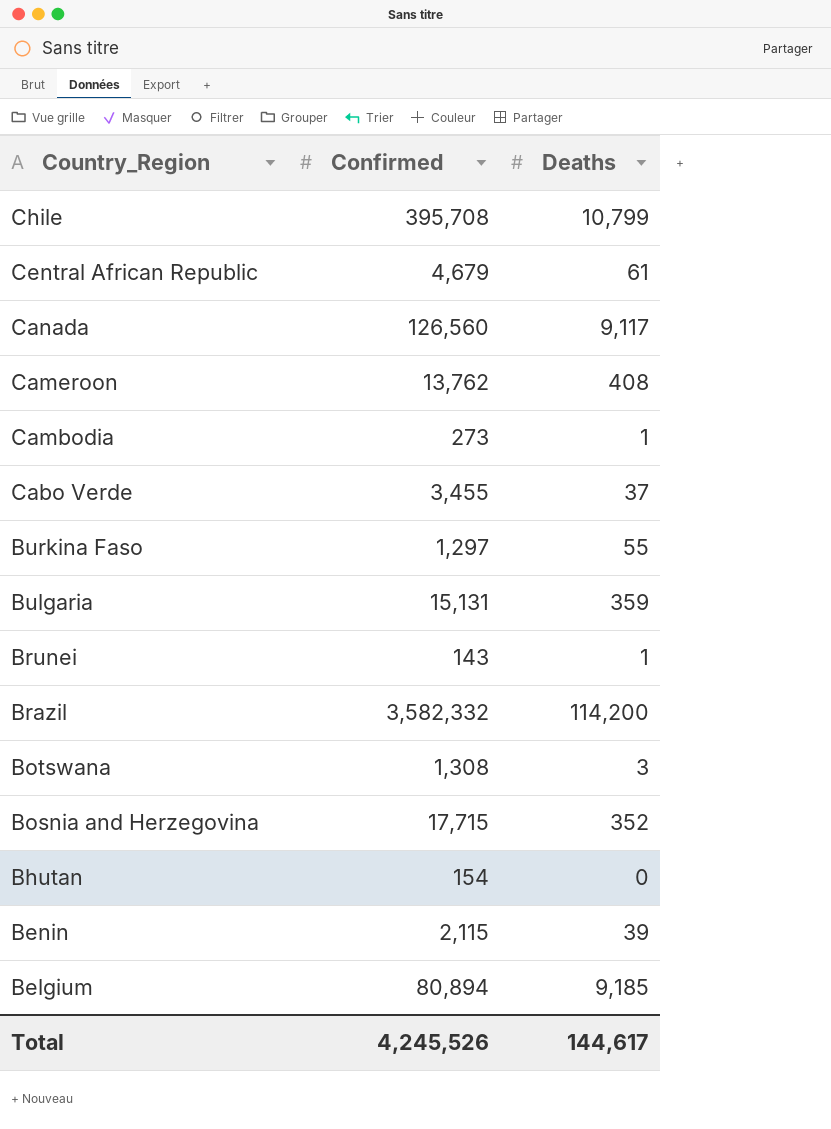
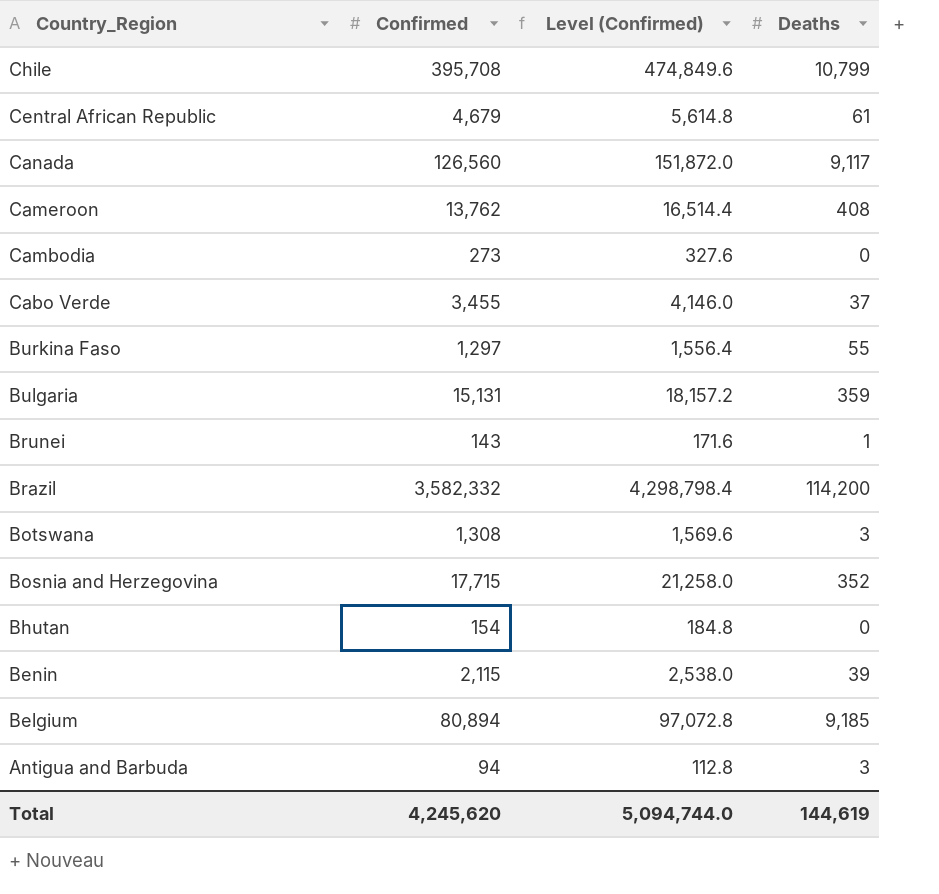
column Level (Confirmed) | formula: none -> [Confirmed] * 1.2
Cambodia | Deaths: 1 -> 0
row Antigua and Barbuda: none -> 94 | 112.8 | 3
Total | Confirmed: 4,245,526 -> 4,245,620
Total | Deaths: 144,617 -> 144,619

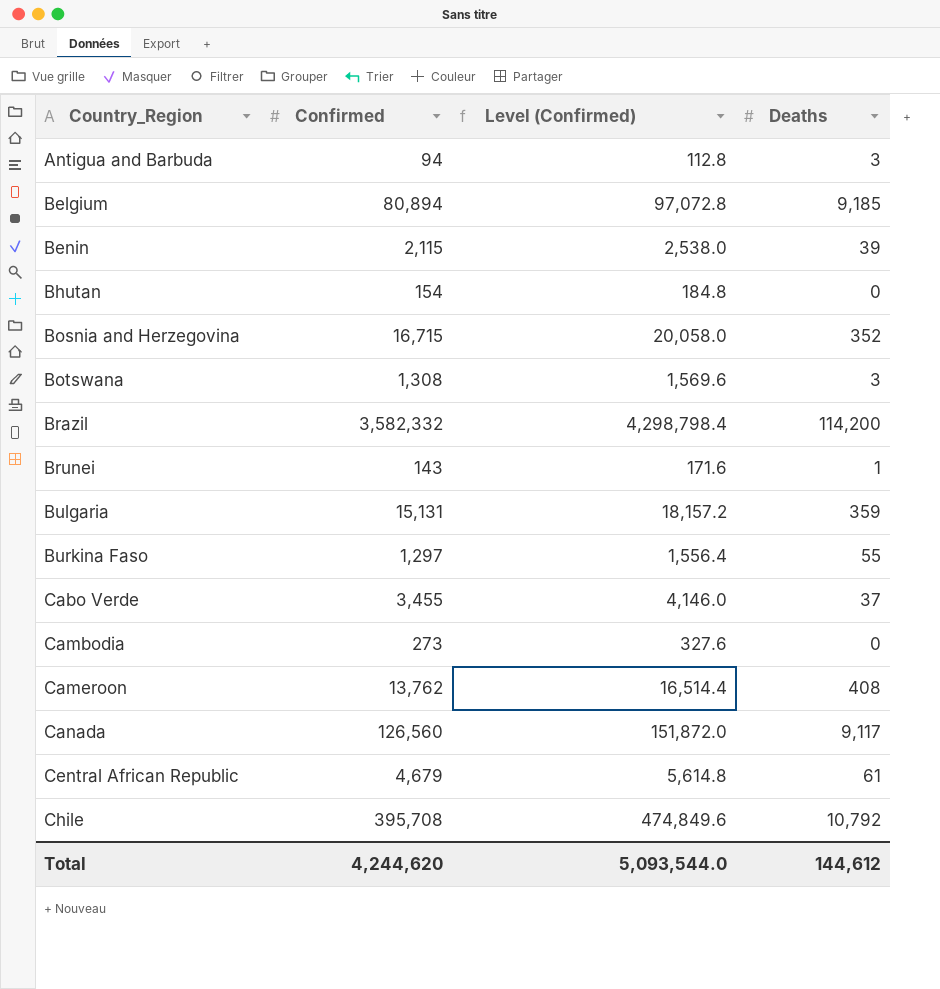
row order: Country_Region descending -> Country_Region ascending
Bosnia and Herzegovina | Confirmed: 17,715 -> 16,715
Bosnia and Herzegovina | Level (Confirmed): 21,258.0 -> 20,058.0
Chile | Deaths: 10,799 -> 10,792
Total | Confirmed: 4,245,620 -> 4,244,620
Total | Level (Confirmed): 5,094,744.0 -> 5,093,544.0
Total | Deaths: 144,619 -> 144,612

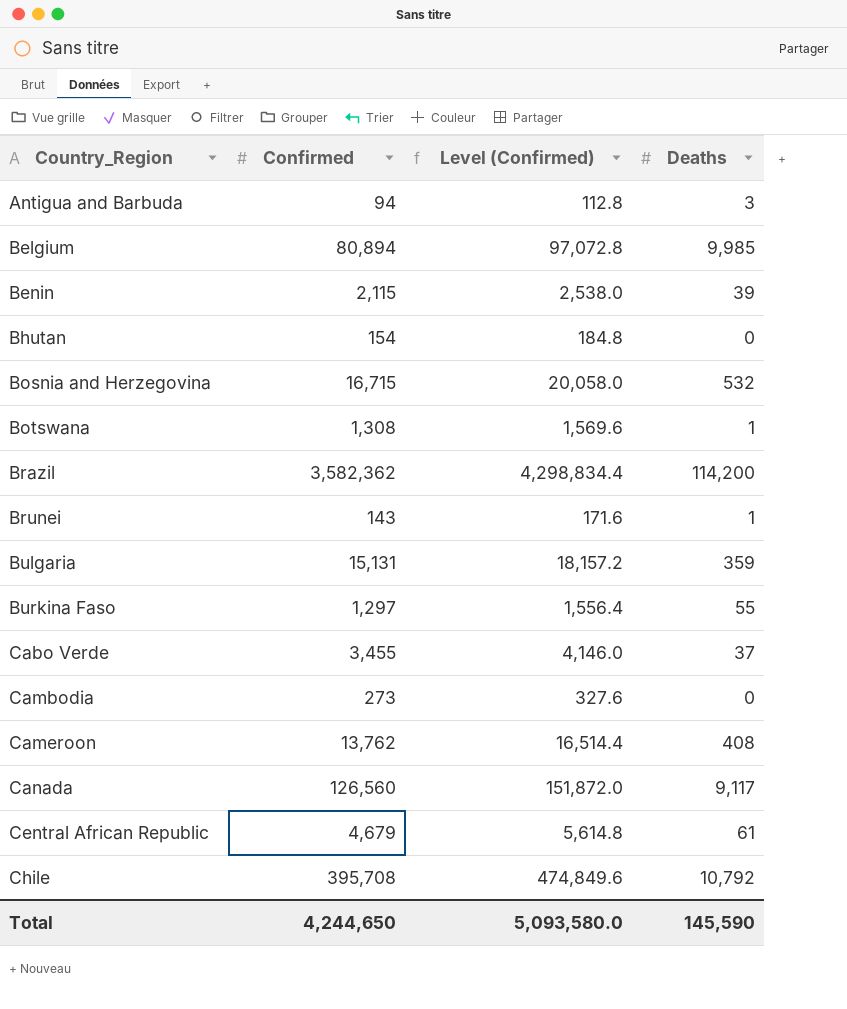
Belgium | Deaths: 9,185 -> 9,985
Bosnia and Herzegovina | Deaths: 352 -> 532
Botswana | Deaths: 3 -> 1
Brazil | Confirmed: 3,582,332 -> 3,582,362
Brazil | Level (Confirmed): 4,298,798.4 -> 4,298,834.4
Total | Confirmed: 4,244,620 -> 4,244,650
Total | Level (Confirmed): 5,093,544.0 -> 5,093,580.0
Total | Deaths: 144,612 -> 145,590

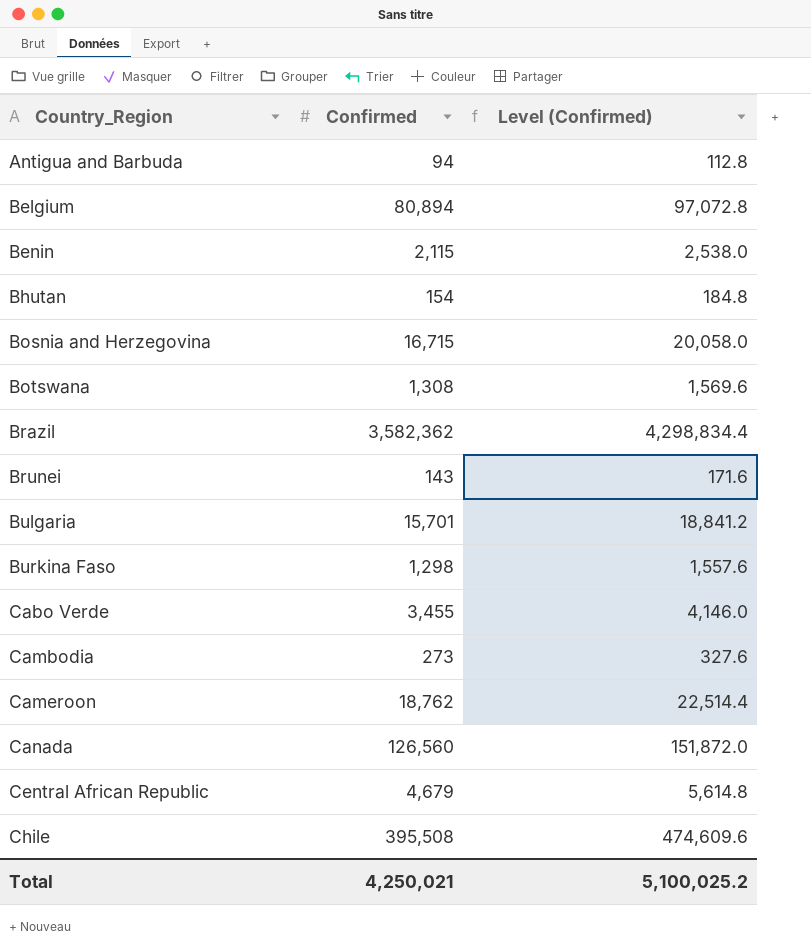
column Deaths | position: 4 -> none
Bulgaria | Confirmed: 15,131 -> 15,701
Bulgaria | Level (Confirmed): 18,157.2 -> 18,841.2
Burkina Faso | Confirmed: 1,297 -> 1,298
Burkina Faso | Level (Confirmed): 1,556.4 -> 1,557.6
Cameroon | Confirmed: 13,762 -> 18,762
Cameroon | Level (Confirmed): 16,514.4 -> 22,514.4
Chile | Confirmed: 395,708 -> 395,508
Chile | Level (Confirmed): 474,849.6 -> 474,609.6
Total | Confirmed: 4,244,650 -> 4,250,021
Total | Level (Confirmed): 5,093,580.0 -> 5,100,025.2

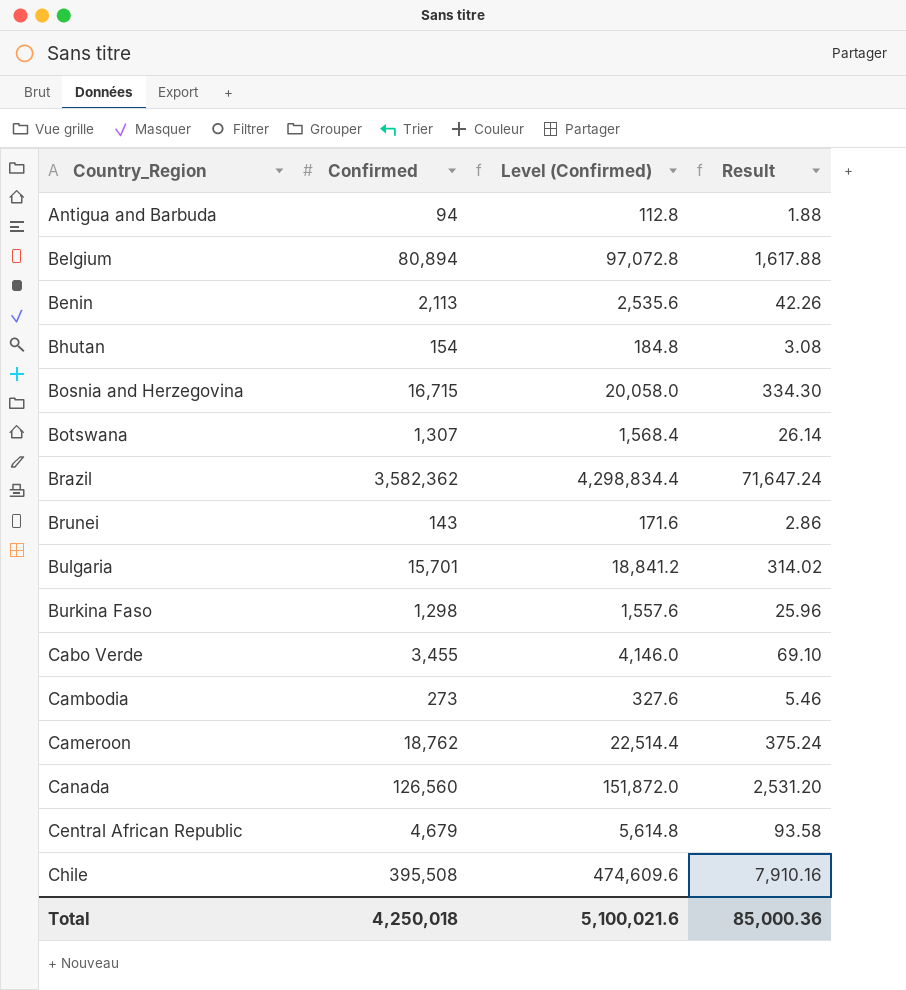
column Result | formula: none -> [Confirmed] * 0.02
Benin | Confirmed: 2,115 -> 2,113
Benin | Level (Confirmed): 2,538.0 -> 2,535.6
Botswana | Confirmed: 1,308 -> 1,307
Botswana | Level (Confirmed): 1,569.6 -> 1,568.4
Total | Confirmed: 4,250,021 -> 4,250,018
Total | Level (Confirmed): 5,100,025.2 -> 5,100,021.6

